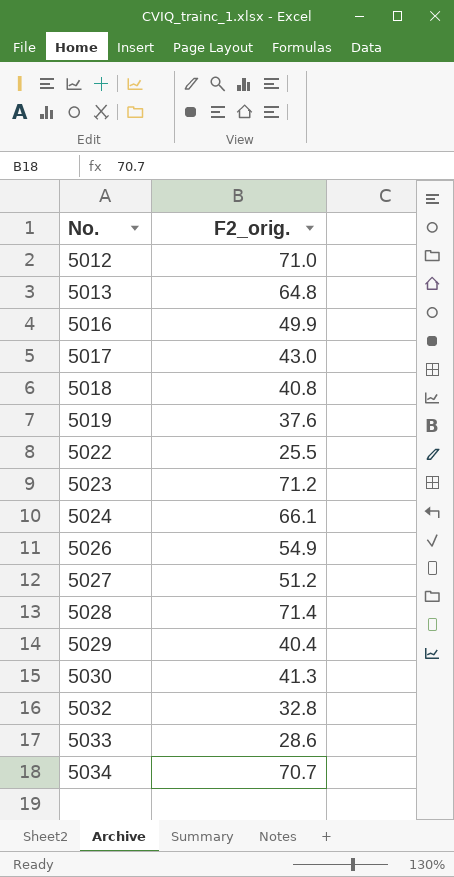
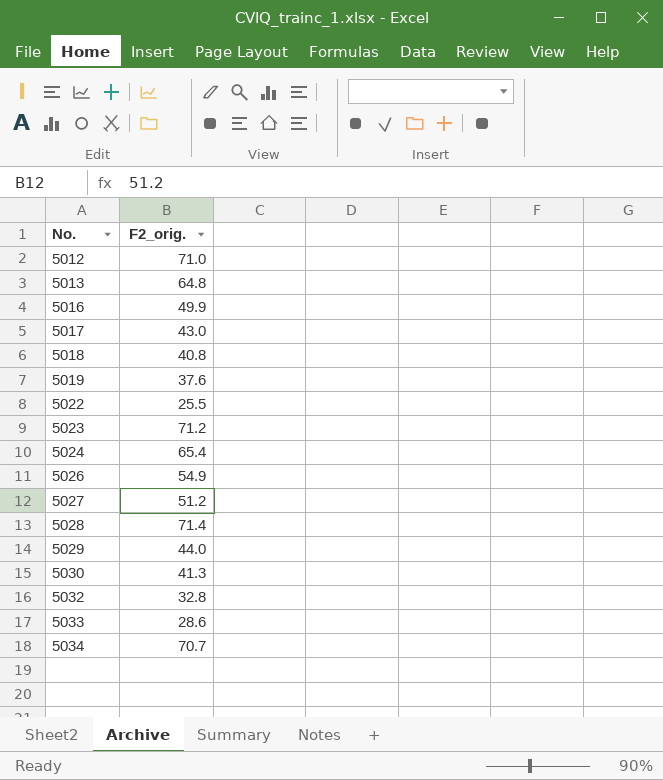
5024 | F2_orig.: 66.1 -> 65.4
5029 | F2_orig.: 40.4 -> 44.0

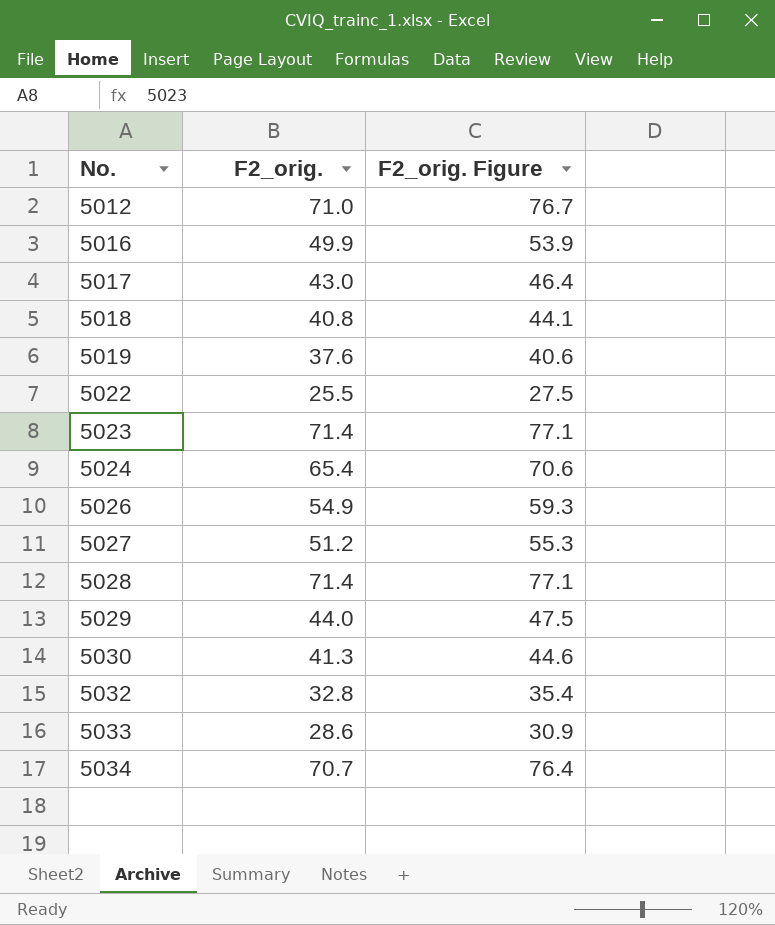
column F2_orig. Figure | formula: none -> [F2_orig.] * 1.08
row 5013: 64.8 -> none
5023 | F2_orig.: 71.2 -> 71.4

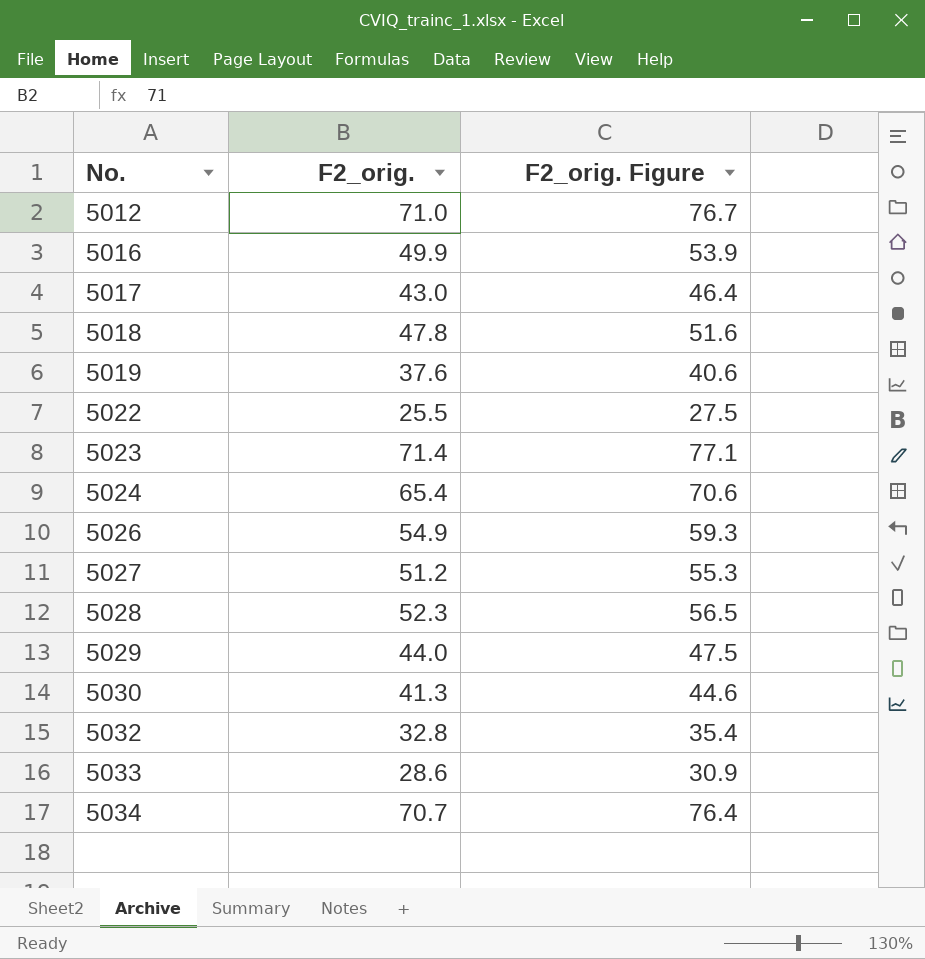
5018 | F2_orig.: 40.8 -> 47.8
5018 | F2_orig. Figure: 44.1 -> 51.6
5028 | F2_orig.: 71.4 -> 52.3
5028 | F2_orig. Figure: 77.1 -> 56.5

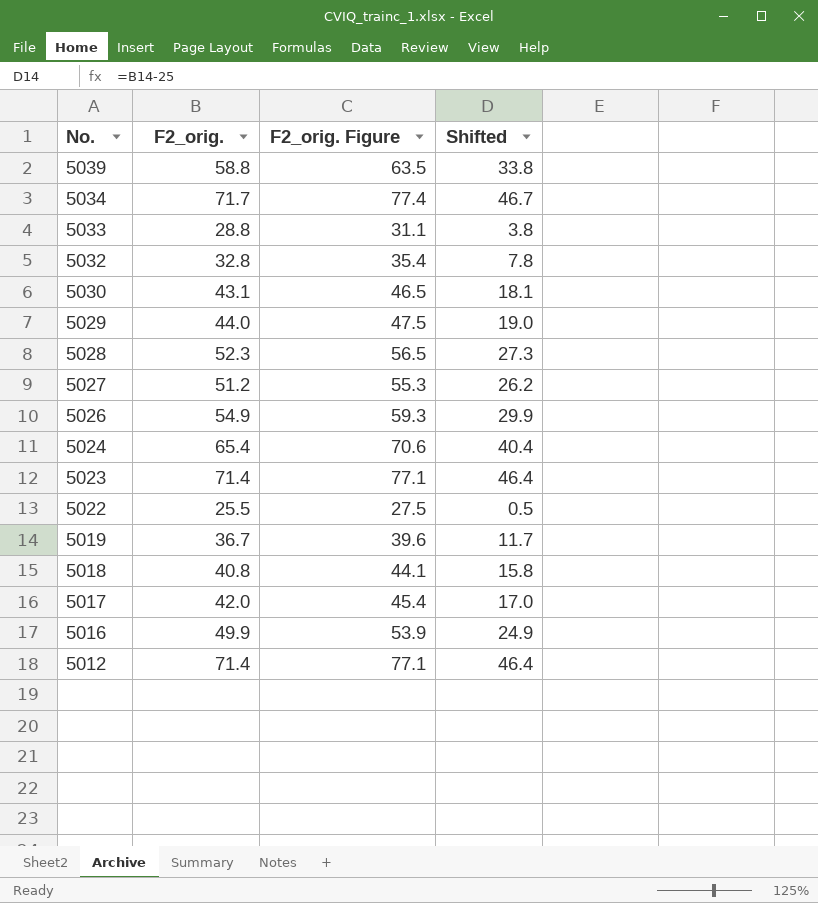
row order: No. ascending -> No. descending
column Shifted | formula: none -> [F2_orig.] - 25
row 5039: none -> 58.8 | 63.5 | 33.8
5034 | F2_orig.: 70.7 -> 71.7
5034 | F2_orig. Figure: 76.4 -> 77.4
5033 | F2_orig.: 28.6 -> 28.8
5033 | F2_orig. Figure: 30.9 -> 31.1
5030 | F2_orig.: 41.3 -> 43.1
5030 | F2_orig. Figure: 44.6 -> 46.5
5019 | F2_orig.: 37.6 -> 36.7
5019 | F2_orig. Figure: 40.6 -> 39.6
5018 | F2_orig.: 47.8 -> 40.8
5018 | F2_orig. Figure: 51.6 -> 44.1
5017 | F2_orig.: 43.0 -> 42.0
5017 | F2_orig. Figure: 46.4 -> 45.4
5012 | F2_orig.: 71.0 -> 71.4
5012 | F2_orig. Figure: 76.7 -> 77.1

